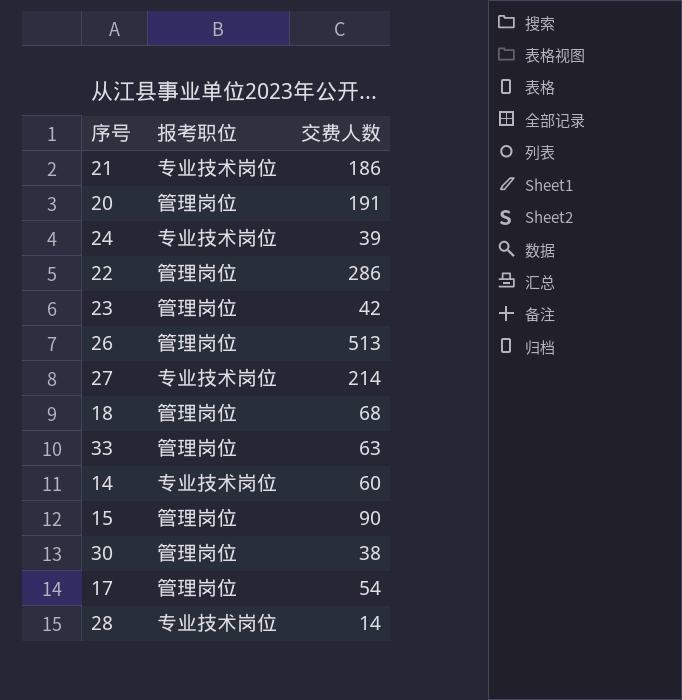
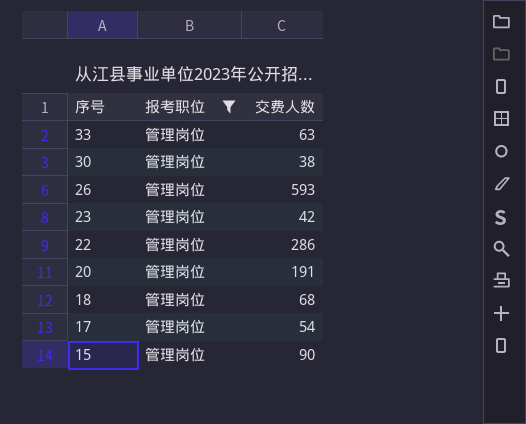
filter: none -> 报考职位 = 管理岗位
row order: none -> 序号 descending
26 | 交费人数: 513 -> 593

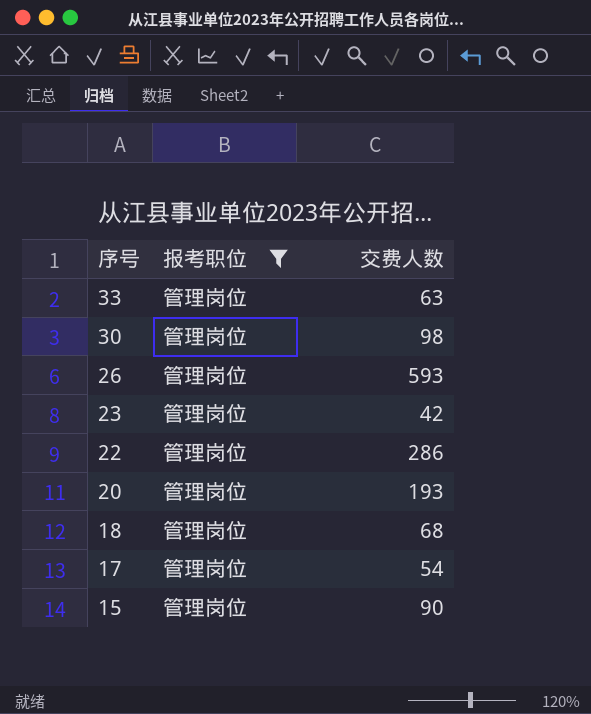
30 | 交费人数: 38 -> 98
20 | 交费人数: 191 -> 193

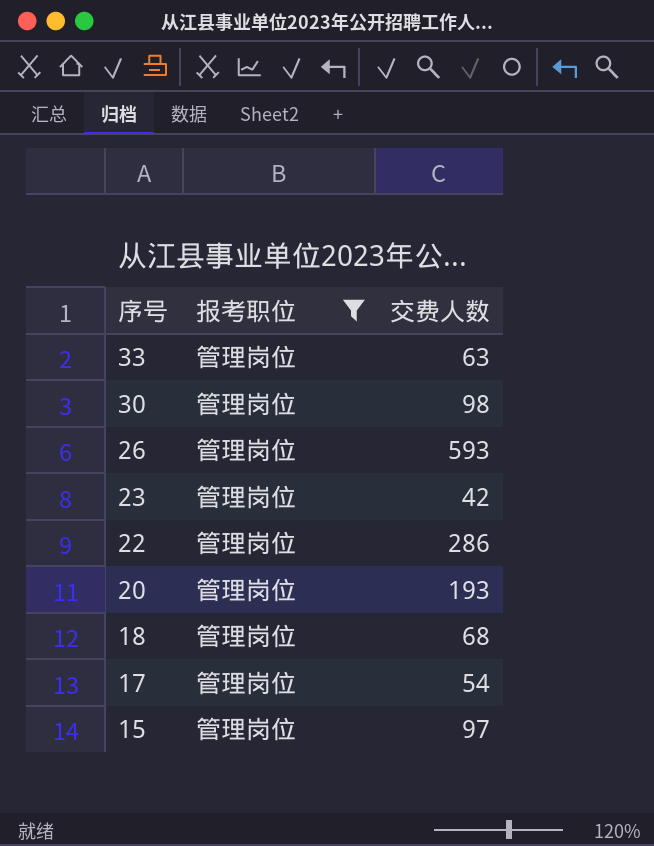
15 | 交费人数: 90 -> 97

